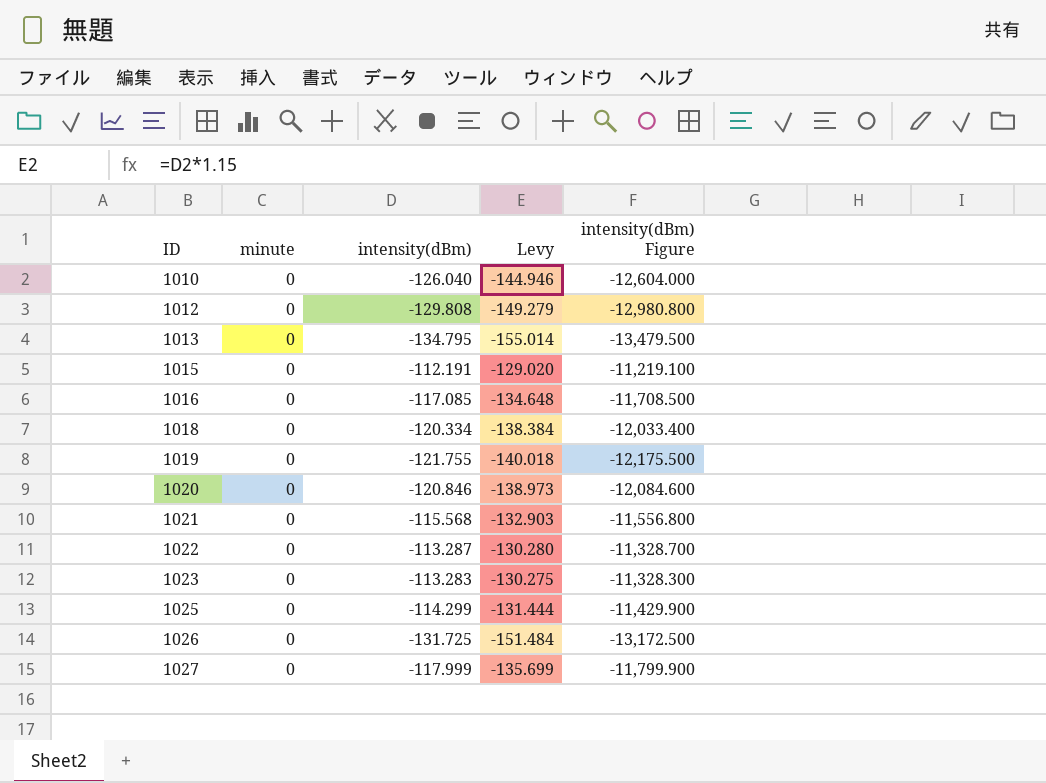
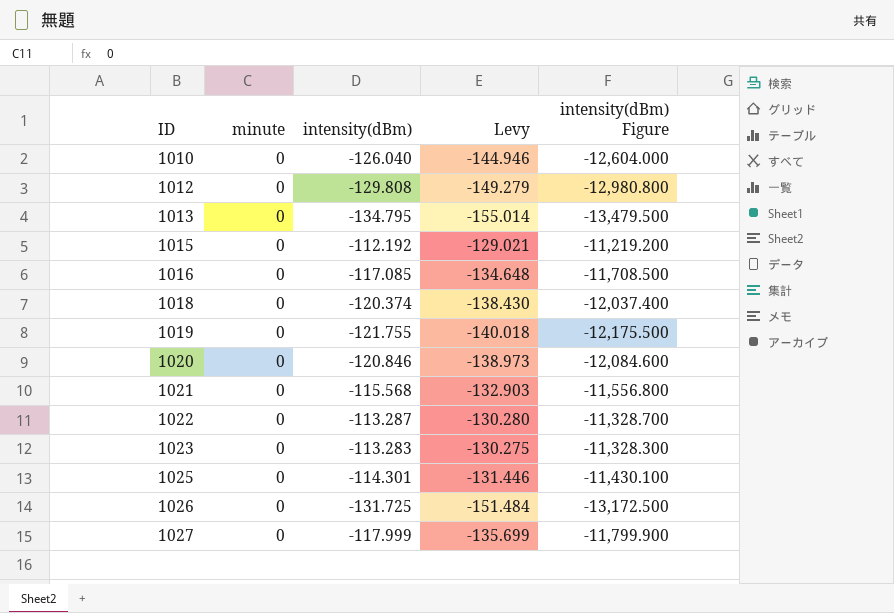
1015 | intensity(dBm): -112.191 -> -112.192
1015 | Levy: -129.020 -> -129.021
1015 | intensity(dBm) Figure: -11,219.100 -> -11,219.200
1018 | intensity(dBm): -120.334 -> -120.374
1018 | Levy: -138.384 -> -138.430
1018 | intensity(dBm) Figure: -12,033.400 -> -12,037.400
1025 | intensity(dBm): -114.299 -> -114.301
1025 | Levy: -131.444 -> -131.446
1025 | intensity(dBm) Figure: -11,429.900 -> -11,430.100

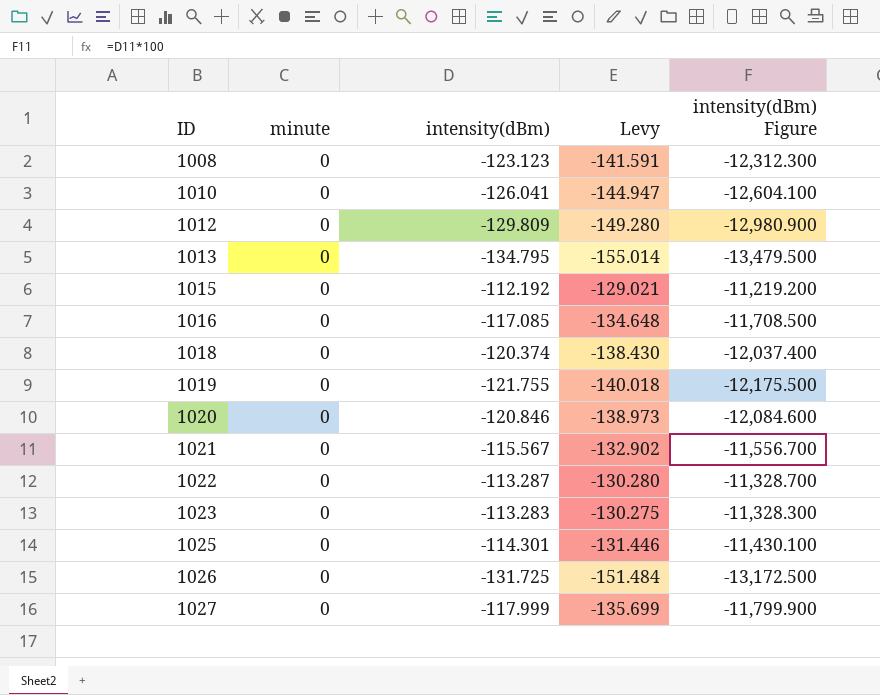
row 1008: none -> 0 | -123.123 | -141.591 | -12,312.300
1010 | intensity(dBm): -126.040 -> -126.041
1010 | Levy: -144.946 -> -144.947
1010 | intensity(dBm) Figure: -12,604.000 -> -12,604.100
1012 | intensity(dBm): -129.808 -> -129.809
1012 | Levy: -149.279 -> -149.280
1012 | intensity(dBm) Figure: -12,980.800 -> -12,980.900
1021 | intensity(dBm): -115.568 -> -115.567
1021 | Levy: -132.903 -> -132.902
1021 | intensity(dBm) Figure: -11,556.800 -> -11,556.700

